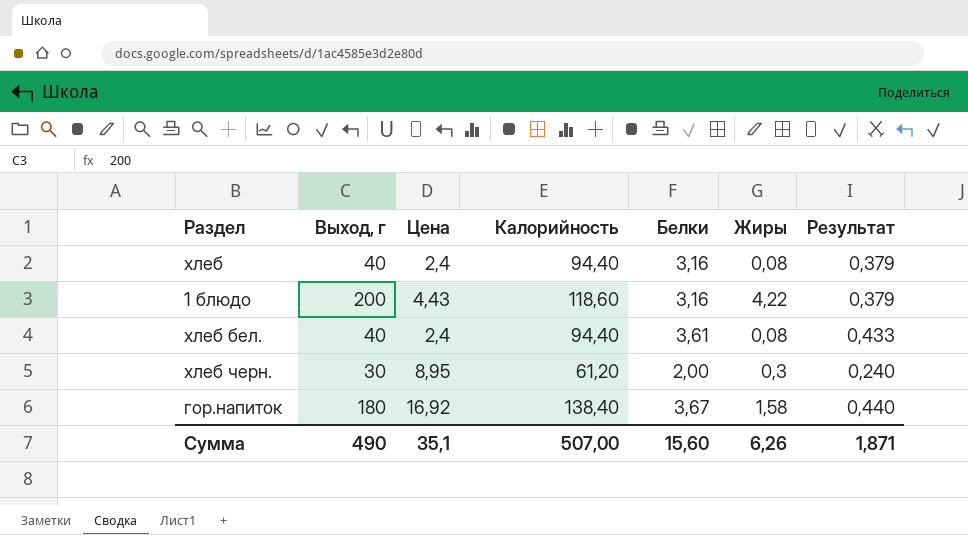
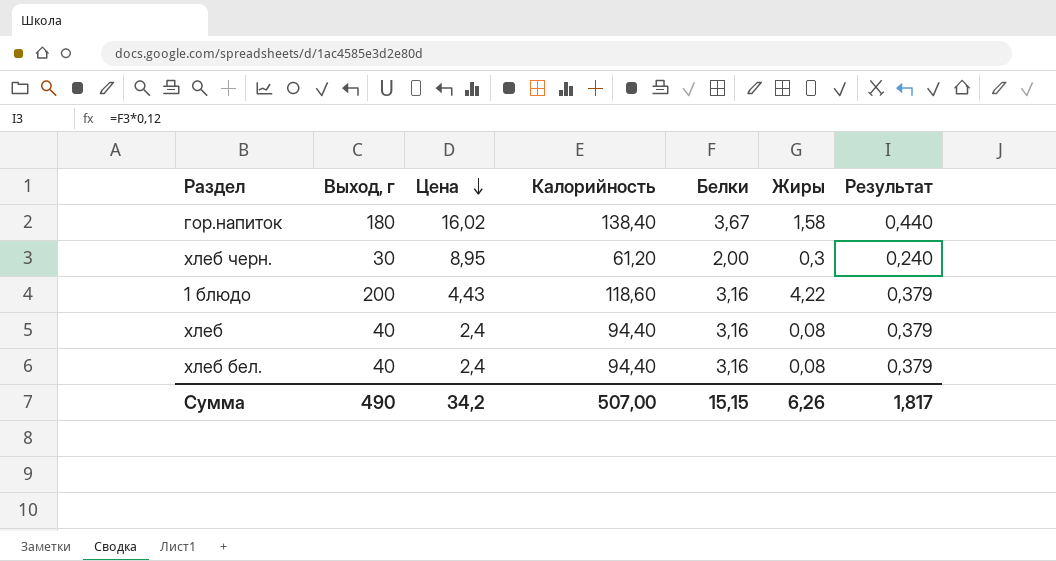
row order: none -> Цена descending
гор.напиток | Цена: 16,92 -> 16,02
хлеб бел. | Белки: 3,61 -> 3,16
хлеб бел. | Результат: 0,433 -> 0,379
Сумма | Цена: 35,1 -> 34,2
Сумма | Белки: 15,60 -> 15,15
Сумма | Результат: 1,871 -> 1,817

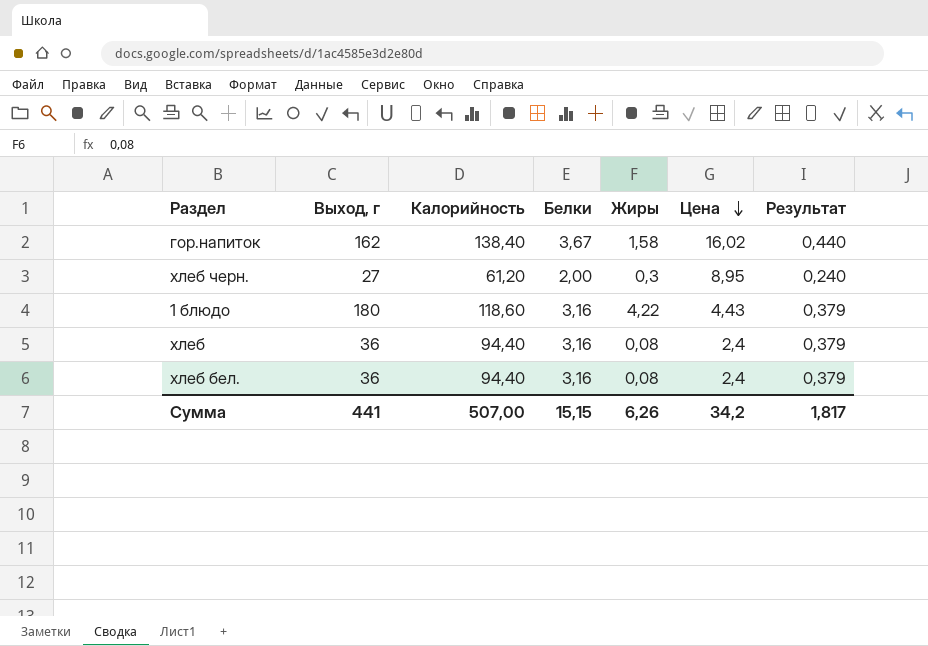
column Цена | position: 3 -> 6
гор.напиток | Выход, г: 180 -> 162
хлеб черн. | Выход, г: 30 -> 27
1 блюдо | Выход, г: 200 -> 180
хлеб | Выход, г: 40 -> 36
хлеб бел. | Выход, г: 40 -> 36
Сумма | Выход, г: 490 -> 441

